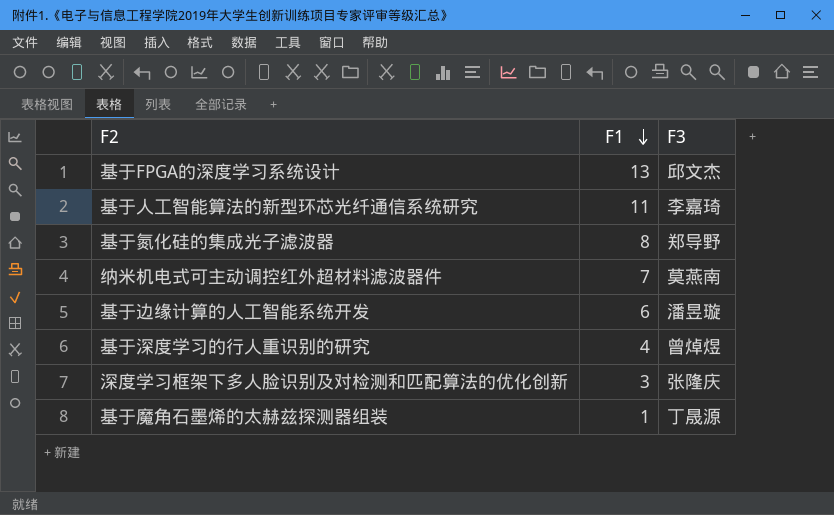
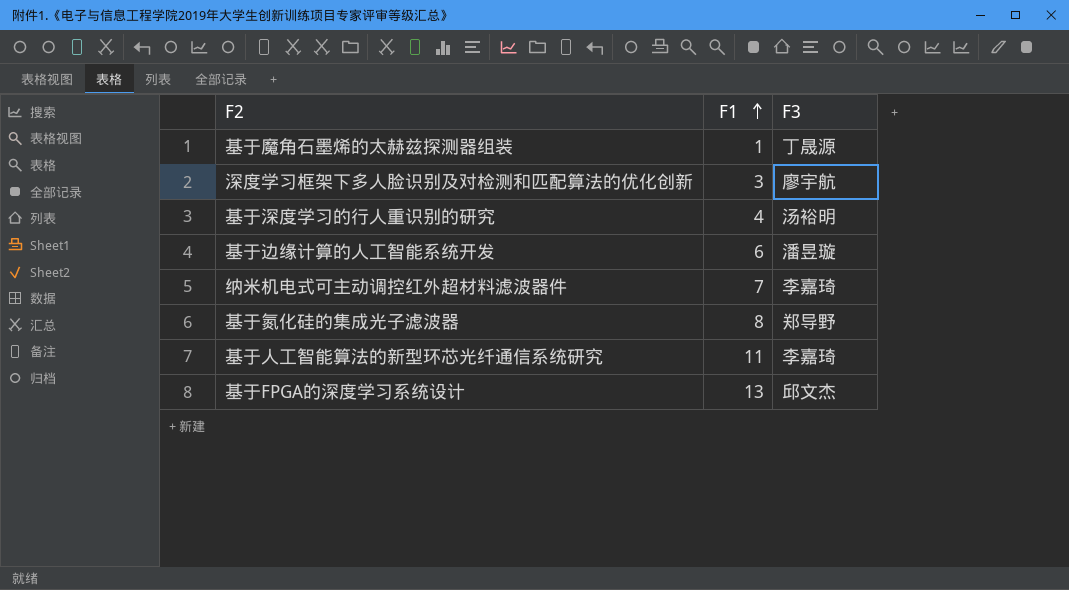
row order: F1 descending -> F1 ascending
深度学习框架下多人脸识别及对检测和匹配算法的优化创新 | F3: 张隆庆 -> 廖宇航
基于深度学习的行人重识别的研究 | F3: 曾焯煜 -> 汤裕明
纳米机电式可主动调控红外超材料滤波器件 | F3: 莫燕南 -> 李嘉琦

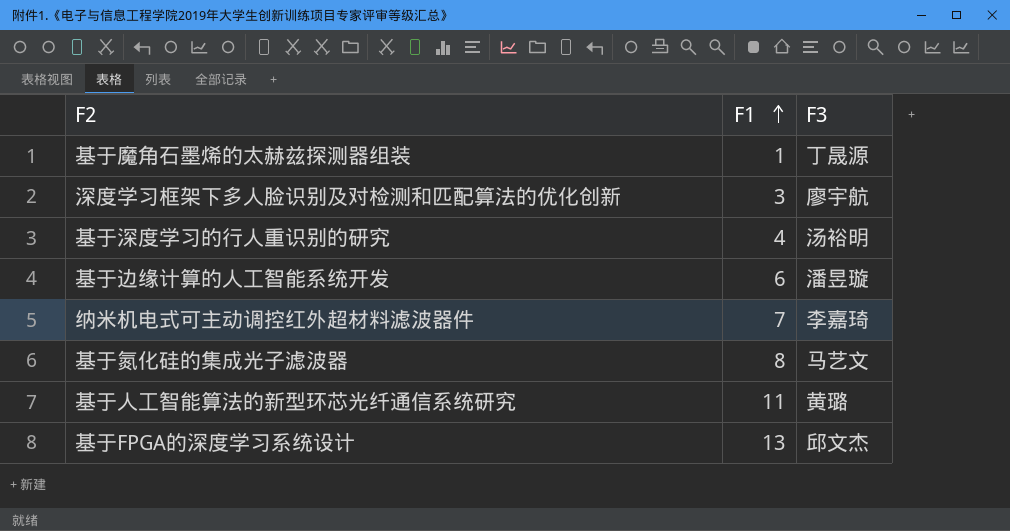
基于氮化硅的集成光子滤波器 | F3: 郑导野 -> 马艺文
基于人工智能算法的新型环芯光纤通信系统研究 | F3: 李嘉琦 -> 黄璐

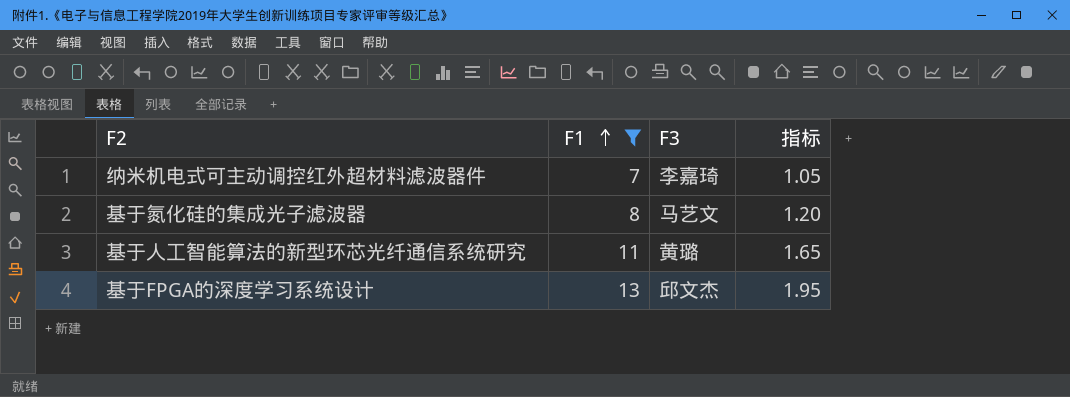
filter: none -> F1 >= 7
column 指标 | formula: none -> [F1] * 0.15

